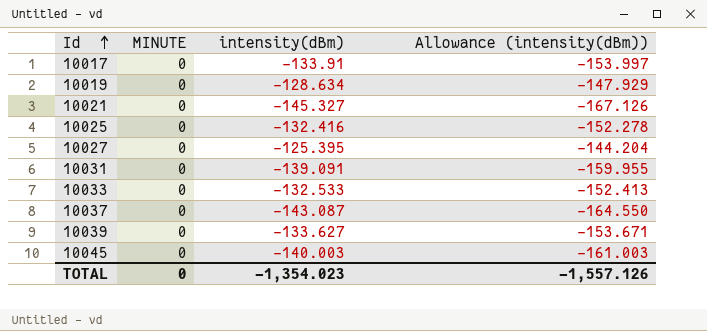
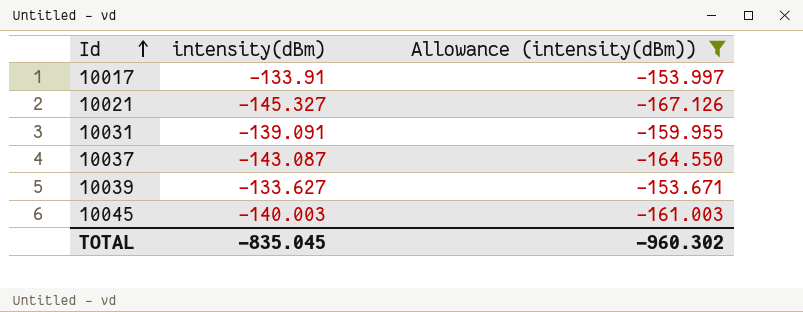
filter: none -> Allowance (intensity(dBm)) <= -153.671
column MINUTE | position: 2 -> none
TOTAL | intensity(dBm): -1,354.023 -> -835.045
TOTAL | Allowance (intensity(dBm)): -1,557.126 -> -960.302

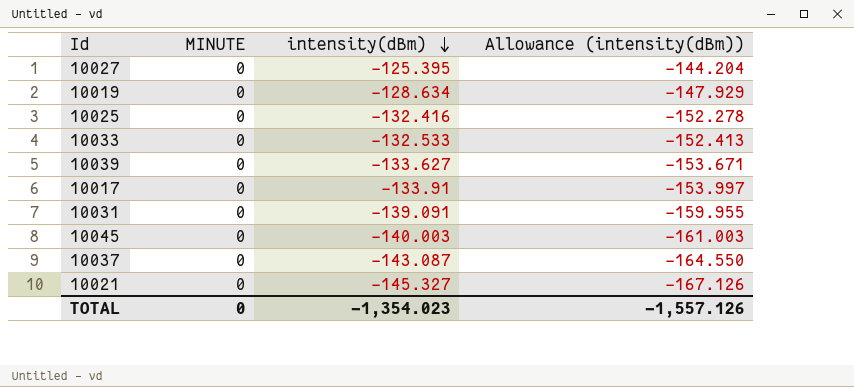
filter: Allowance (intensity(dBm)) <= -153.671 -> none
row order: Id ascending -> intensity(dBm) descending
column MINUTE | position: none -> 2
TOTAL | intensity(dBm): -835.045 -> -1,354.023
TOTAL | Allowance (intensity(dBm)): -960.302 -> -1,557.126

